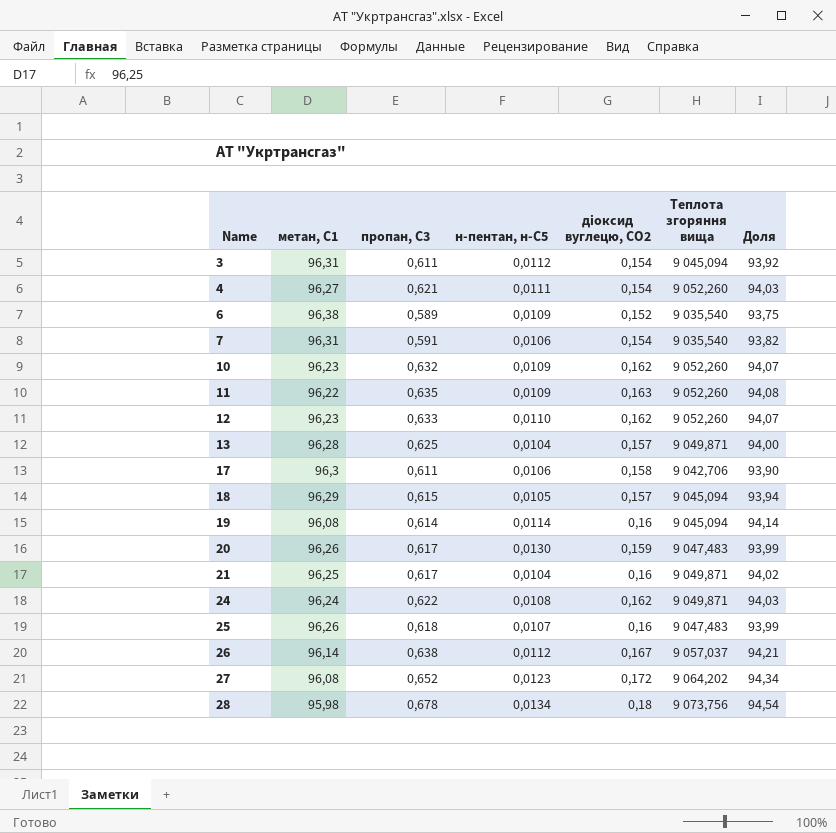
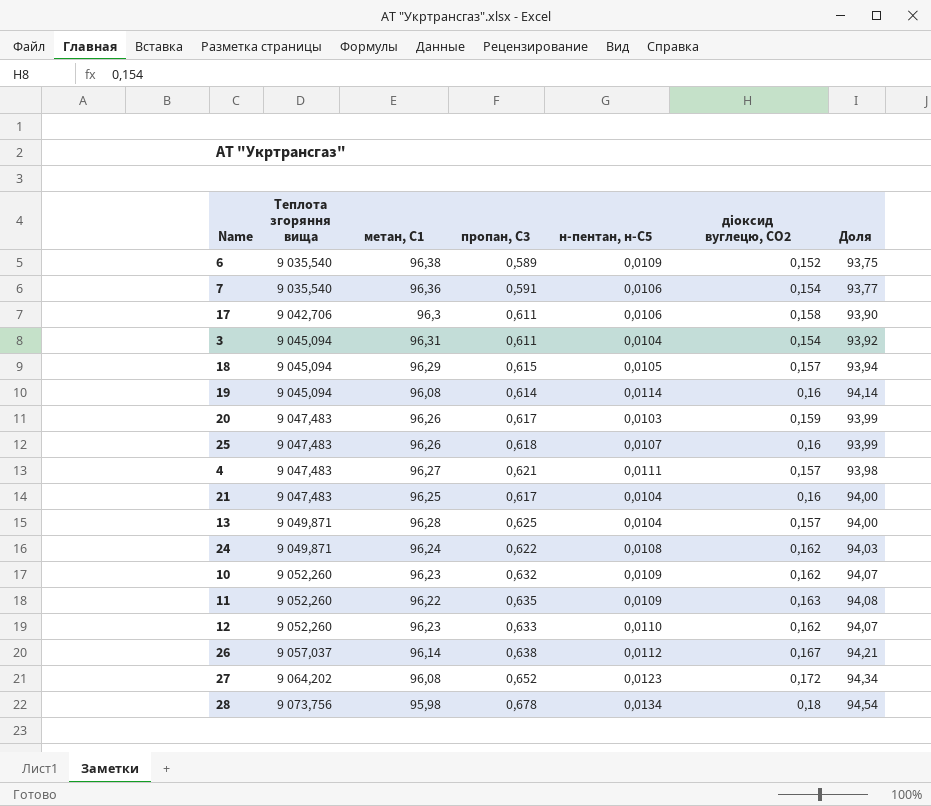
row order: Name ascending -> Теплота згоряння вища ascending
column Теплота згоряння вища | position: 6 -> 2
7 | метан, С1: 96,31 -> 96,36
7 | Доля: 93,82 -> 93,77
3 | н-пентан, н-С5: 0,0112 -> 0,0104
20 | н-пентан, н-С5: 0,0130 -> 0,0103
4 | Теплота згоряння вища: 9 052,260 -> 9 047,483
4 | діоксид вуглецю, CО2: 0,154 -> 0,157
4 | Доля: 94,03 -> 93,98
21 | Теплота згоряння вища: 9 049,871 -> 9 047,483
21 | Доля: 94,02 -> 94,00

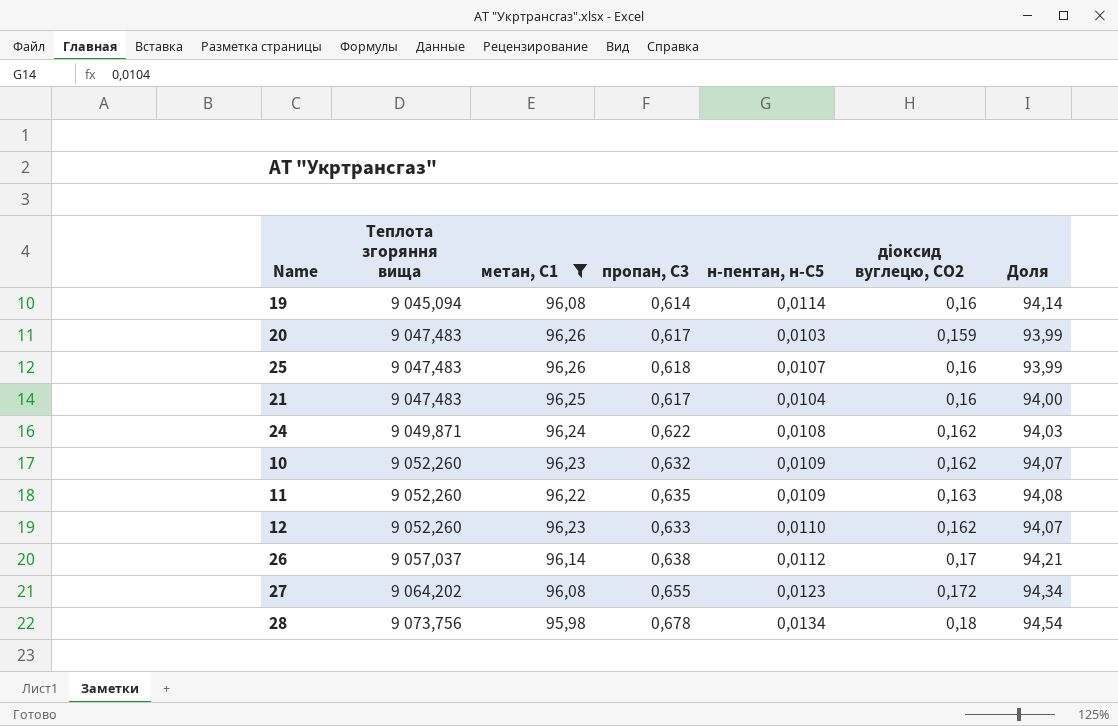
filter: none -> метан, С1 <= 96,26
26 | діоксид вуглецю, CО2: 0,167 -> 0,17
27 | пропан, С3: 0,652 -> 0,655

